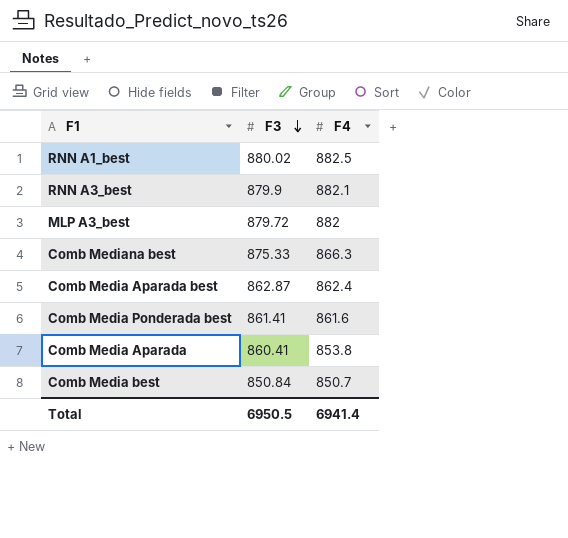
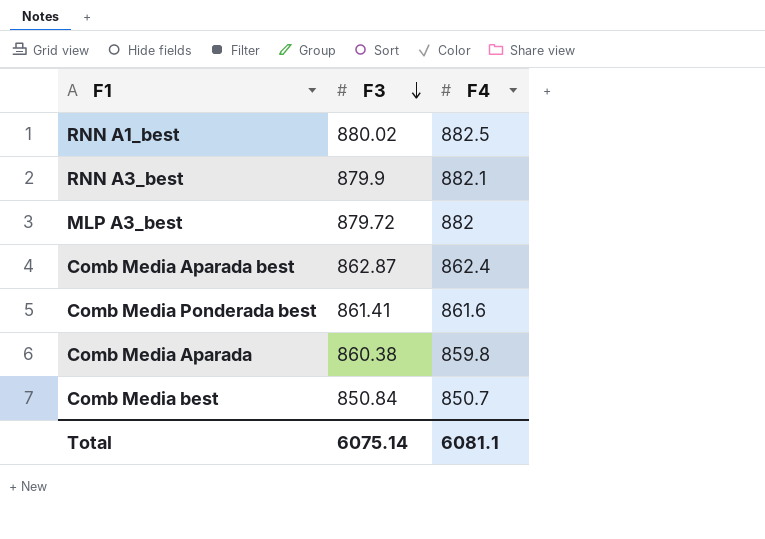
row Comb Mediana best: 875.33 | 866.3 -> none
Comb Media Aparada | F3: 860.41 -> 860.38
Comb Media Aparada | F4: 853.8 -> 859.8
Total | F3: 6950.5 -> 6075.14
Total | F4: 6941.4 -> 6081.1

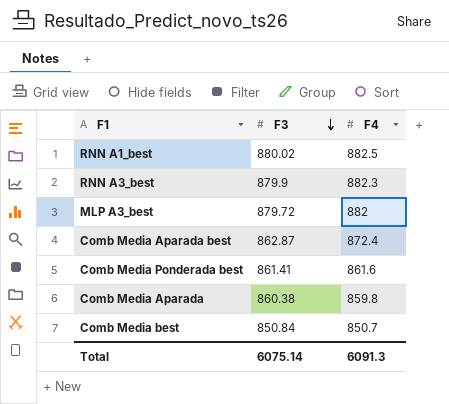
RNN A3_best | F4: 882.1 -> 882.3
Comb Media Aparada best | F4: 862.4 -> 872.4
Total | F4: 6081.1 -> 6091.3

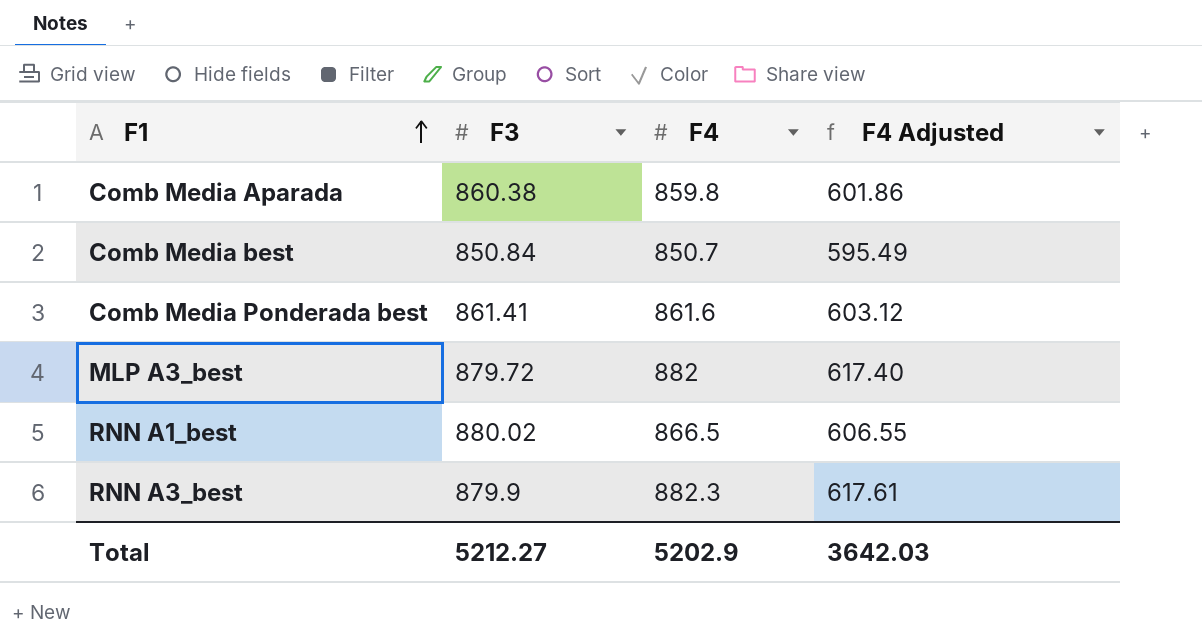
row order: F3 descending -> F1 ascending
column F4 Adjusted | formula: none -> [F4] * 0.7
row Comb Media Aparada best: 862.87 | 872.4 -> none
RNN A1_best | F4: 882.5 -> 866.5
Total | F3: 6075.14 -> 5212.27
Total | F4: 6091.3 -> 5202.9

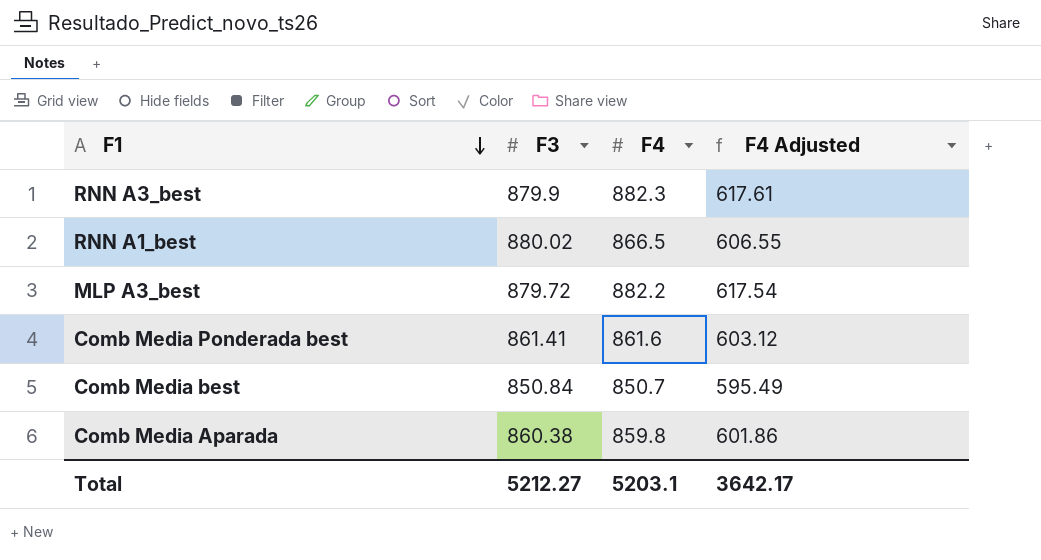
row order: F1 ascending -> F1 descending
MLP A3_best | F4: 882 -> 882.2
MLP A3_best | F4 Adjusted: 617.40 -> 617.54
Total | F4: 5202.9 -> 5203.1
Total | F4 Adjusted: 3642.03 -> 3642.17

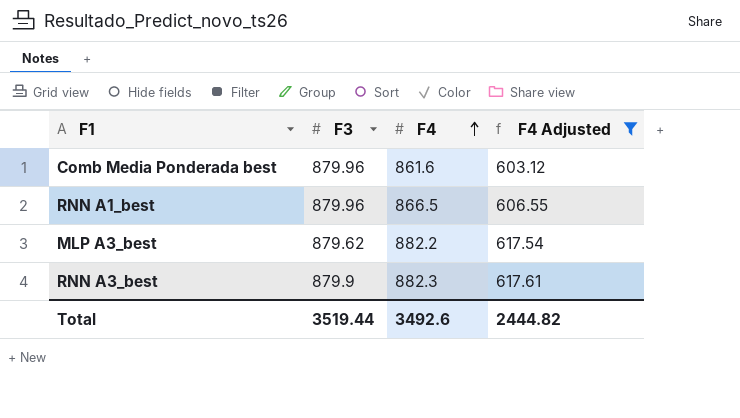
filter: none -> F4 Adjusted >= 603.12
row order: F1 descending -> F4 ascending
Comb Media Ponderada best | F3: 861.41 -> 879.96
RNN A1_best | F3: 880.02 -> 879.96
MLP A3_best | F3: 879.72 -> 879.62
Total | F3: 5212.27 -> 3519.44
Total | F4: 5203.1 -> 3492.6
Total | F4 Adjusted: 3642.17 -> 2444.82

